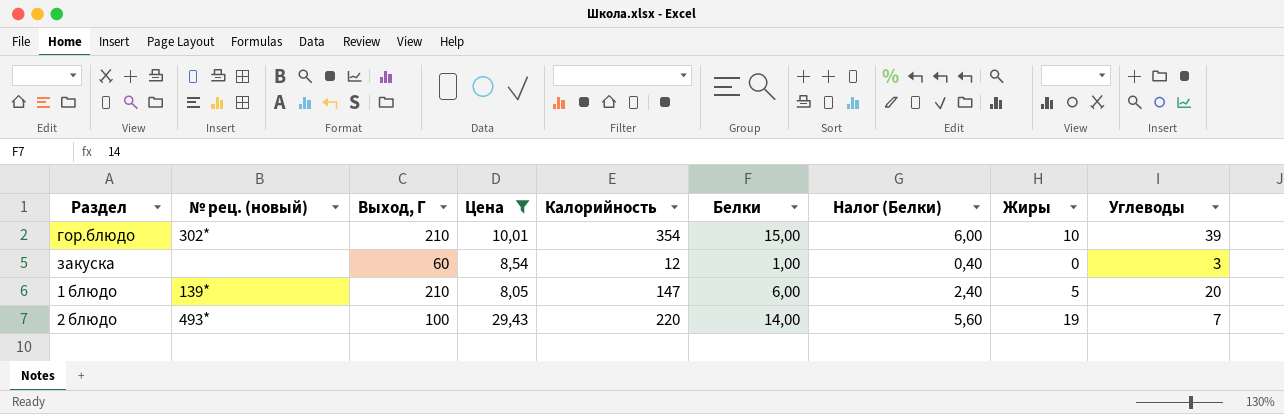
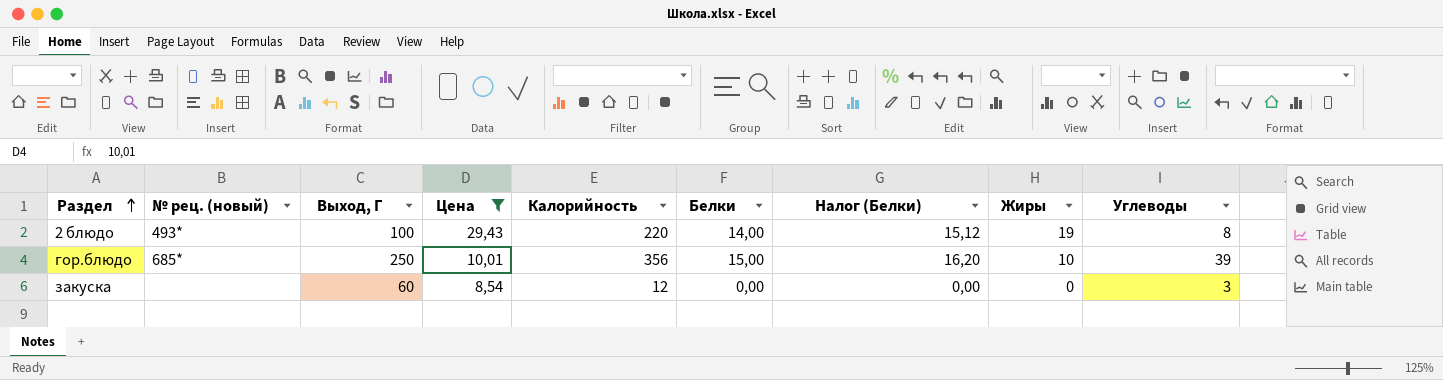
row order: none -> Раздел ascending
column Налог (Белки) | formula: [Белки] * 0,4 -> [Белки] * 1,08
row 1 блюдо: 139* | 210 | 8,05 | 147 | 6,00 | 2,40 | 5 | 20 -> none
2 блюдо | Углеводы: 7 -> 8
гор.блюдо | № рец. (новый): 302* -> 685*
гор.блюдо | Выход, Г: 210 -> 250
гор.блюдо | Калорийность: 354 -> 356
закуска | Белки: 1,00 -> 0,00

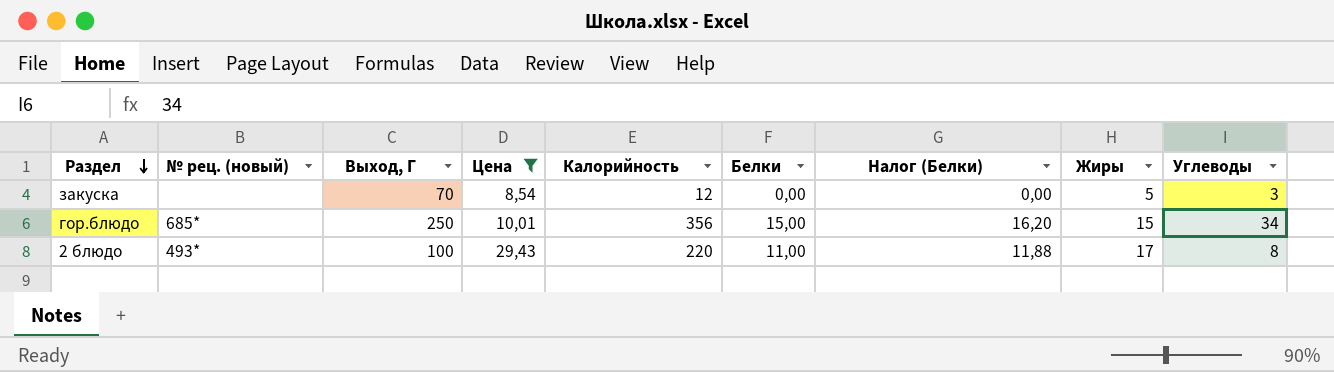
row order: Раздел ascending -> Раздел descending
закуска | Выход, Г: 60 -> 70
закуска | Жиры: 0 -> 5
гор.блюдо | Жиры: 10 -> 15
гор.блюдо | Углеводы: 39 -> 34
2 блюдо | Белки: 14,00 -> 11,00
2 блюдо | Налог (Белки): 15,12 -> 11,88
2 блюдо | Жиры: 19 -> 17

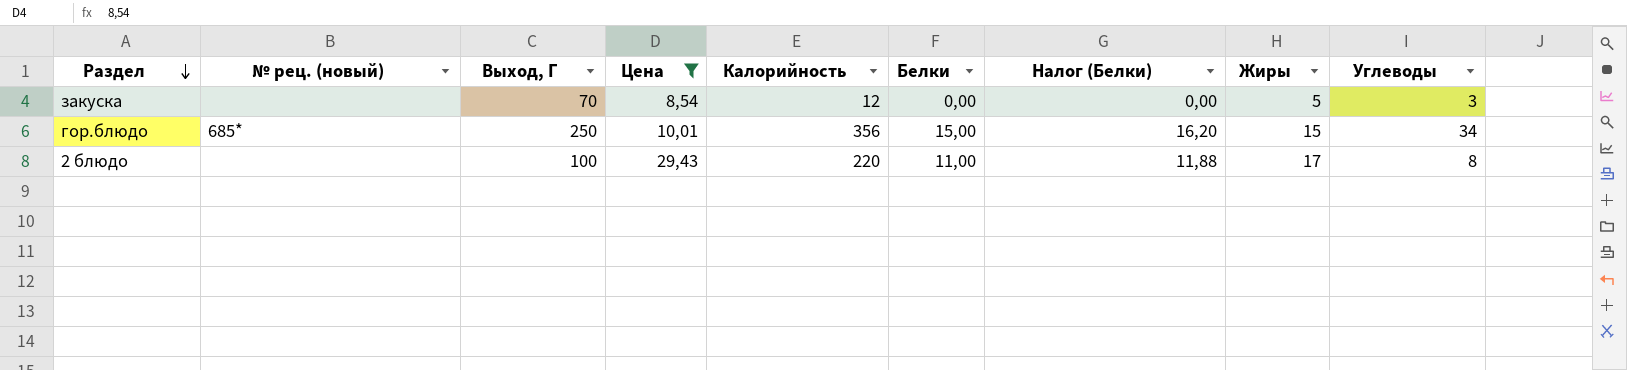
2 блюдо | № рец. (новый): 493* -> none

